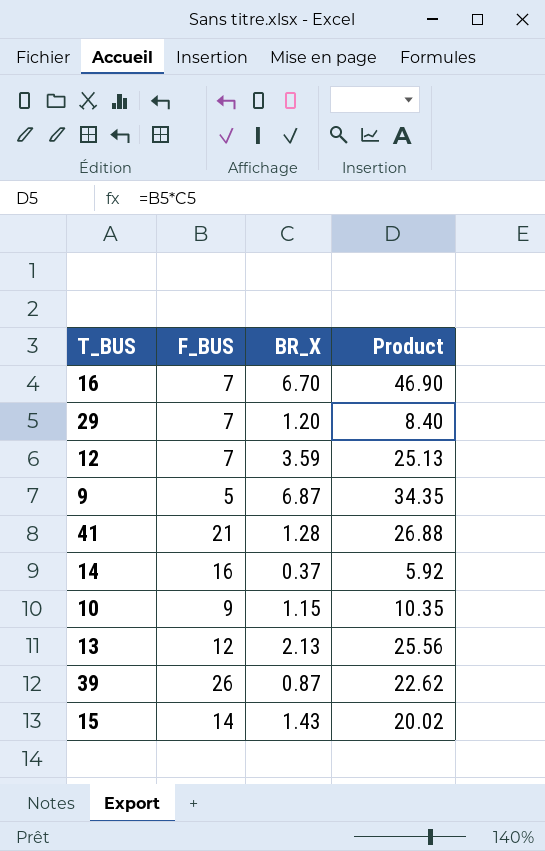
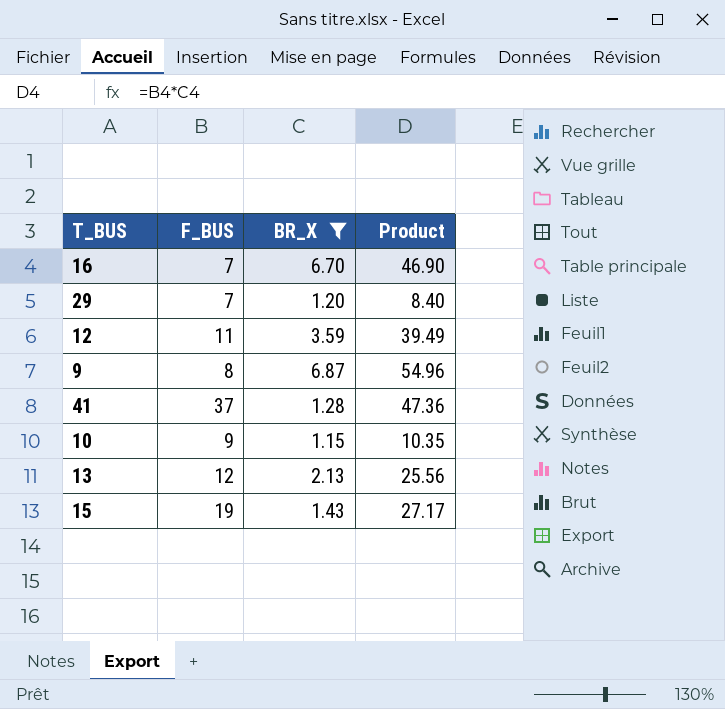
filter: none -> BR_X >= 1.15
12 | F_BUS: 7 -> 11
12 | Product: 25.13 -> 39.49
9 | F_BUS: 5 -> 8
9 | Product: 34.35 -> 54.96
41 | F_BUS: 21 -> 37
41 | Product: 26.88 -> 47.36
15 | F_BUS: 14 -> 19
15 | Product: 20.02 -> 27.17

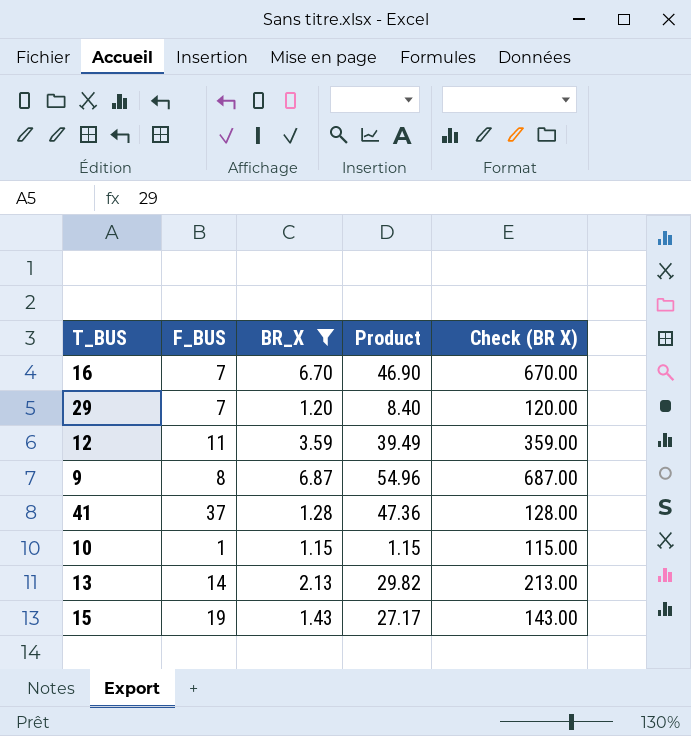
column Check (BR X) | formula: none -> [BR_X] * 100
10 | F_BUS: 9 -> 1
10 | Product: 10.35 -> 1.15
13 | F_BUS: 12 -> 14
13 | Product: 25.56 -> 29.82

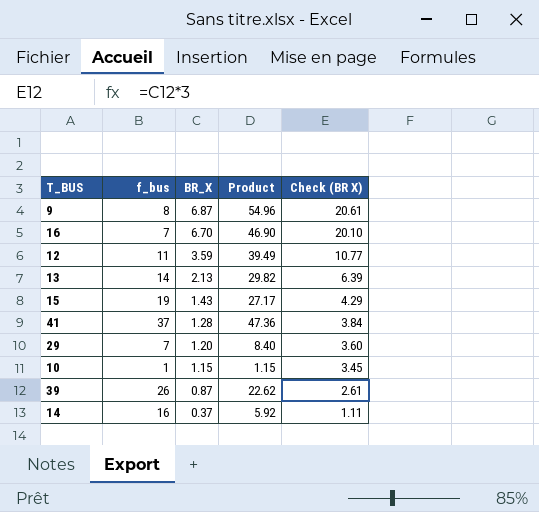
filter: BR_X >= 1.15 -> none
row order: none -> BR_X descending
column name: F_BUS -> f_bus
column Check (BR X) | formula: [BR_X] * 100 -> [BR_X] * 3

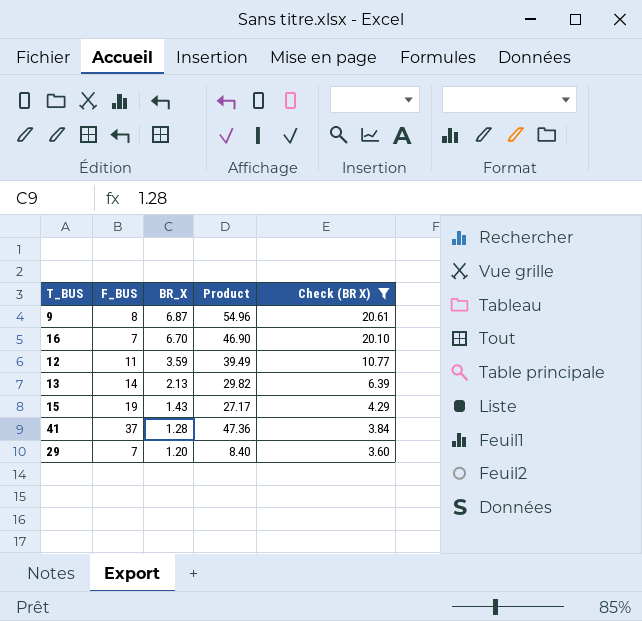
filter: none -> Check (BR X) >= 3.60
column name: f_bus -> F_BUS

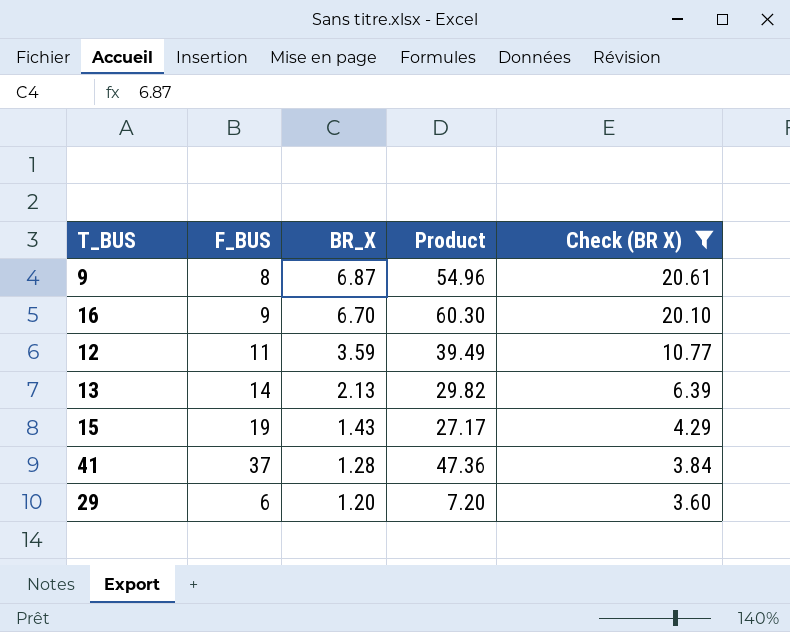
16 | F_BUS: 7 -> 9
16 | Product: 46.90 -> 60.30
29 | F_BUS: 7 -> 6
29 | Product: 8.40 -> 7.20

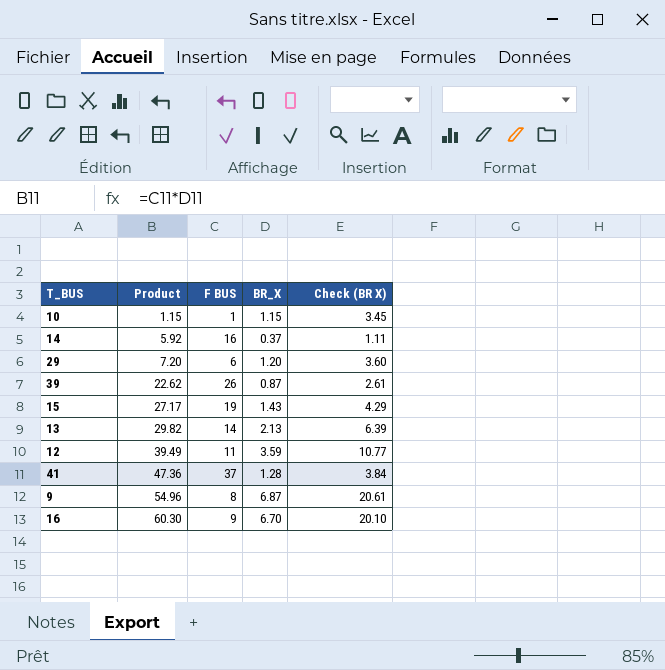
filter: Check (BR X) >= 3.60 -> none
row order: BR_X descending -> Product ascending
column Product | position: 4 -> 2
column name: F_BUS -> F BUS

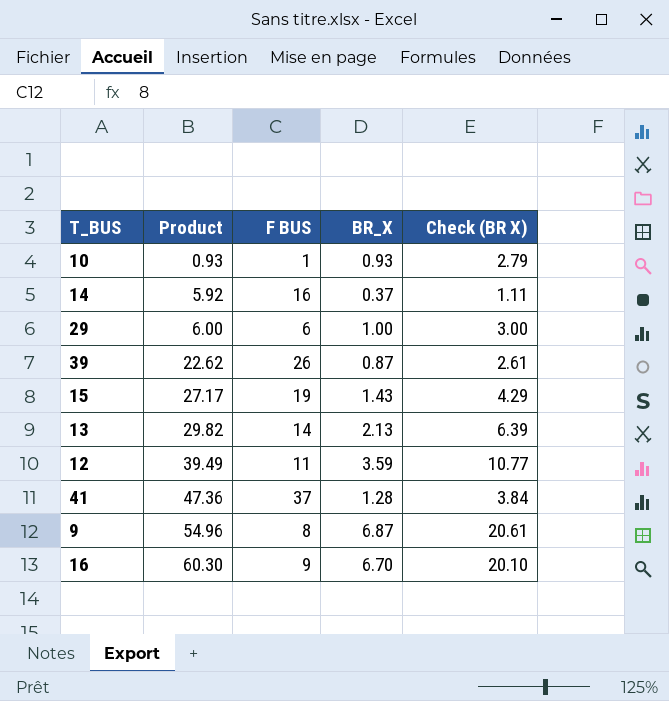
10 | Product: 1.15 -> 0.93
10 | BR_X: 1.15 -> 0.93
10 | Check (BR X): 3.45 -> 2.79
29 | Product: 7.20 -> 6.00
29 | BR_X: 1.20 -> 1.00
29 | Check (BR X): 3.60 -> 3.00

